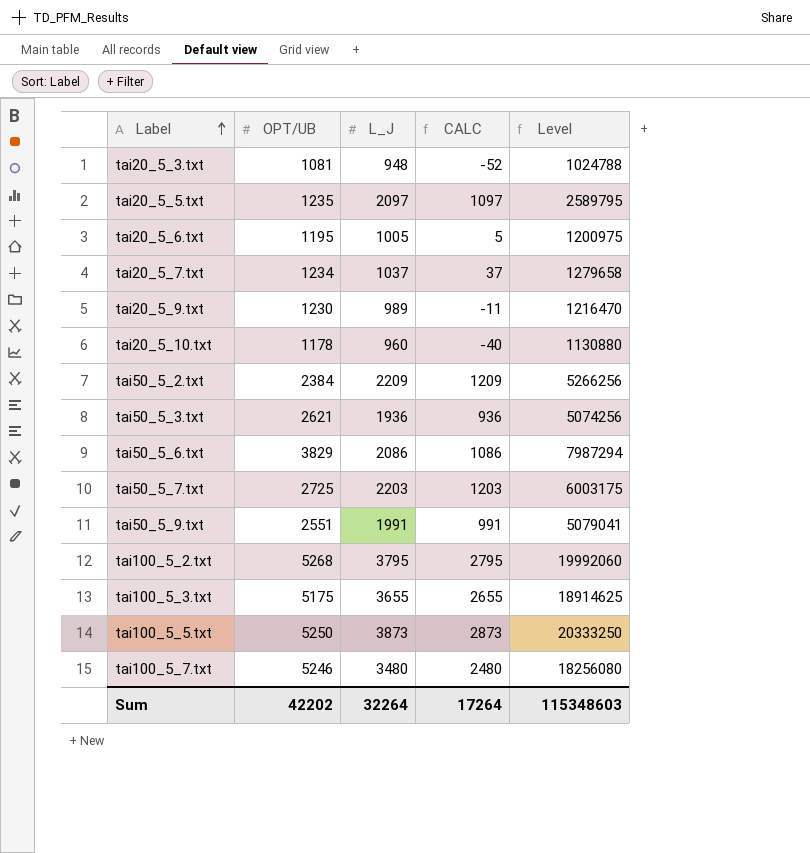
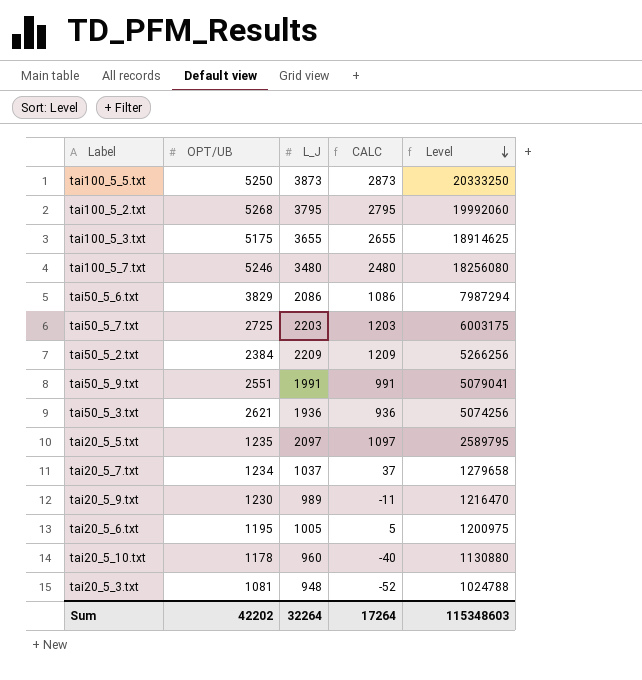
row order: Label ascending -> Level descending

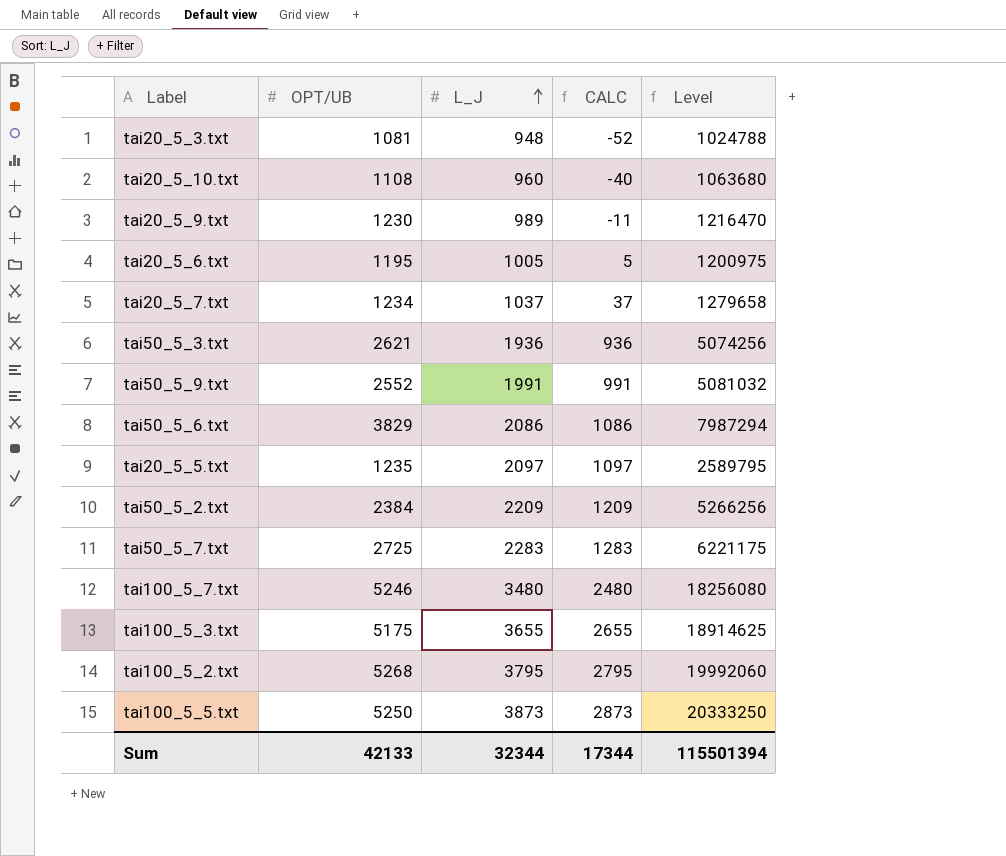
row order: Level descending -> L_J ascending
tai20_5_10.txt | OPT/UB: 1178 -> 1108
tai20_5_10.txt | Level: 1130880 -> 1063680
tai50_5_9.txt | OPT/UB: 2551 -> 2552
tai50_5_9.txt | Level: 5079041 -> 5081032
tai50_5_7.txt | L_J: 2203 -> 2283
tai50_5_7.txt | CALC: 1203 -> 1283
tai50_5_7.txt | Level: 6003175 -> 6221175
Sum | OPT/UB: 42202 -> 42133
Sum | L_J: 32264 -> 32344
Sum | CALC: 17264 -> 17344
Sum | Level: 115348603 -> 115501394

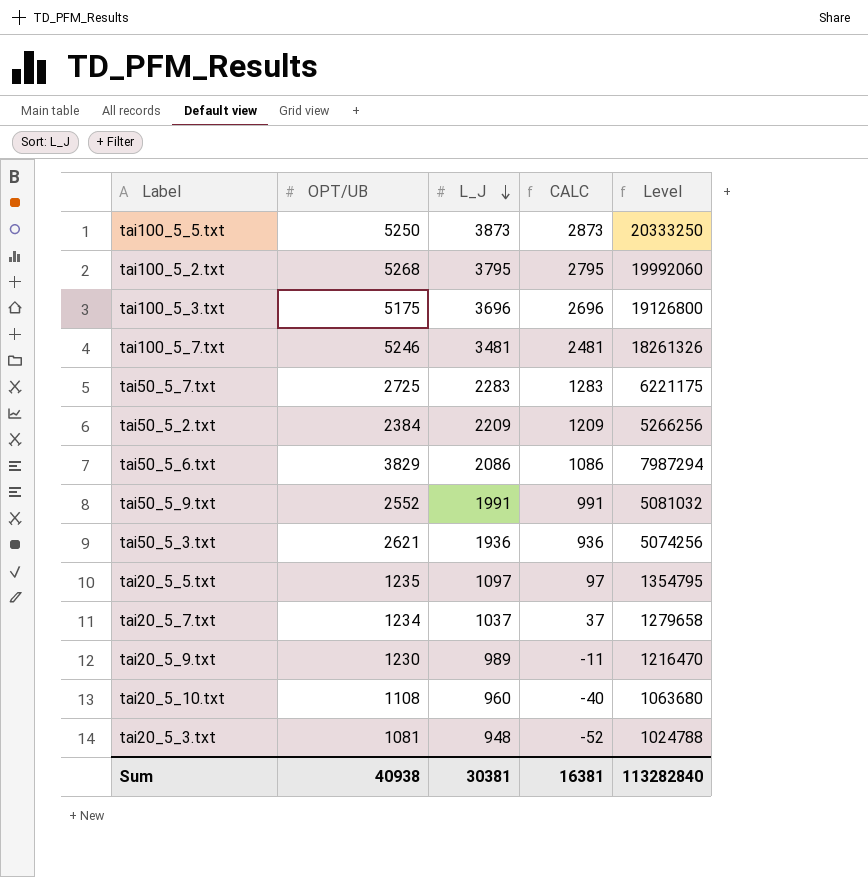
row order: L_J ascending -> L_J descending
row tai20_5_6.txt: 1195 | 1005 | 5 | 1200975 -> none
tai100_5_3.txt | L_J: 3655 -> 3696
tai100_5_3.txt | CALC: 2655 -> 2696
tai100_5_3.txt | Level: 18914625 -> 19126800
tai100_5_7.txt | L_J: 3480 -> 3481
tai100_5_7.txt | CALC: 2480 -> 2481
tai100_5_7.txt | Level: 18256080 -> 18261326
tai20_5_5.txt | L_J: 2097 -> 1097
tai20_5_5.txt | CALC: 1097 -> 97
tai20_5_5.txt | Level: 2589795 -> 1354795
Sum | OPT/UB: 42133 -> 40938
Sum | L_J: 32344 -> 30381
Sum | CALC: 17344 -> 16381
Sum | Level: 115501394 -> 113282840

